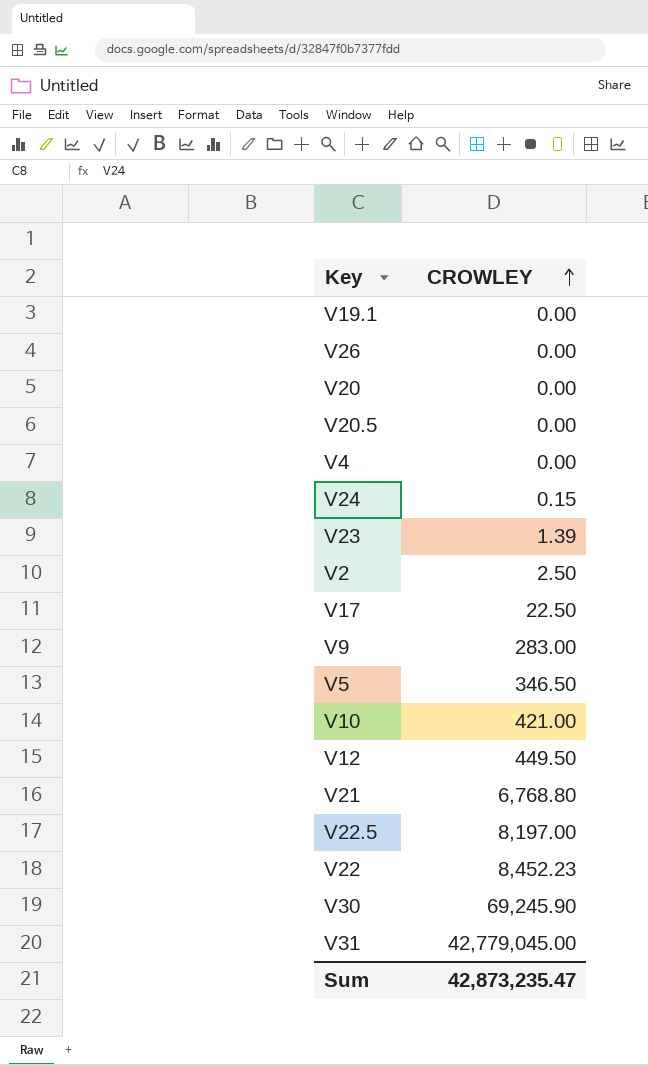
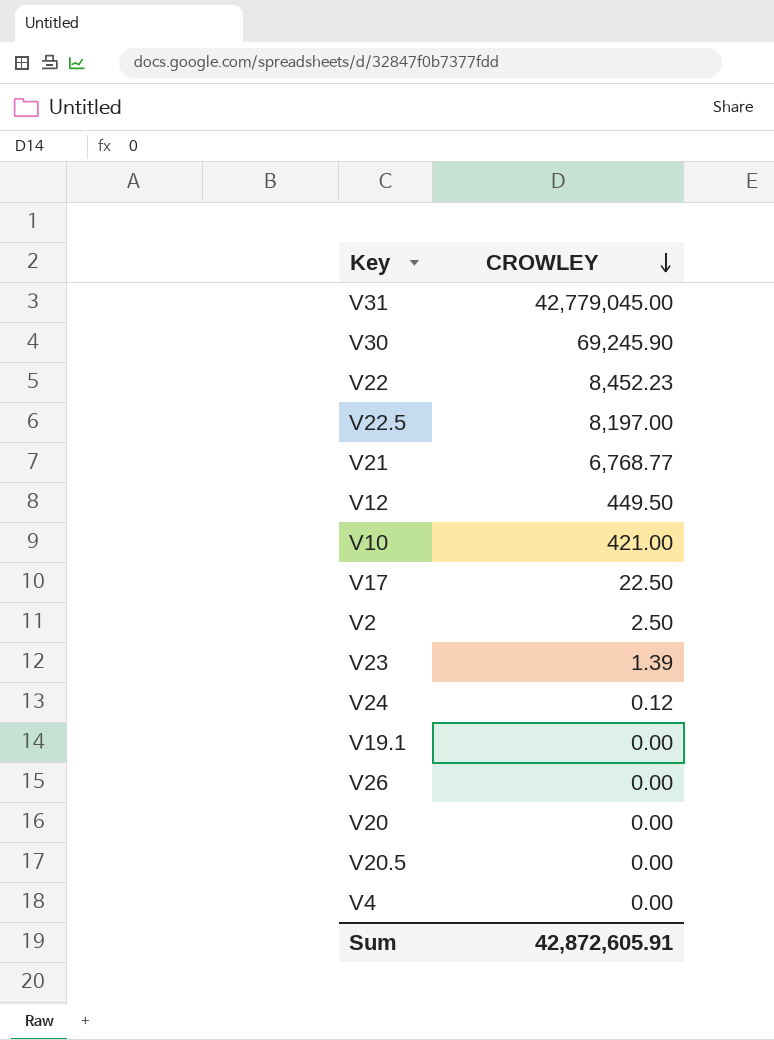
row order: CROWLEY ascending -> CROWLEY descending
row V9: 283.00 -> none
row V5: 346.50 -> none
V21 | CROWLEY: 6,768.80 -> 6,768.77
V24 | CROWLEY: 0.15 -> 0.12
Sum | CROWLEY: 42,873,235.47 -> 42,872,605.91

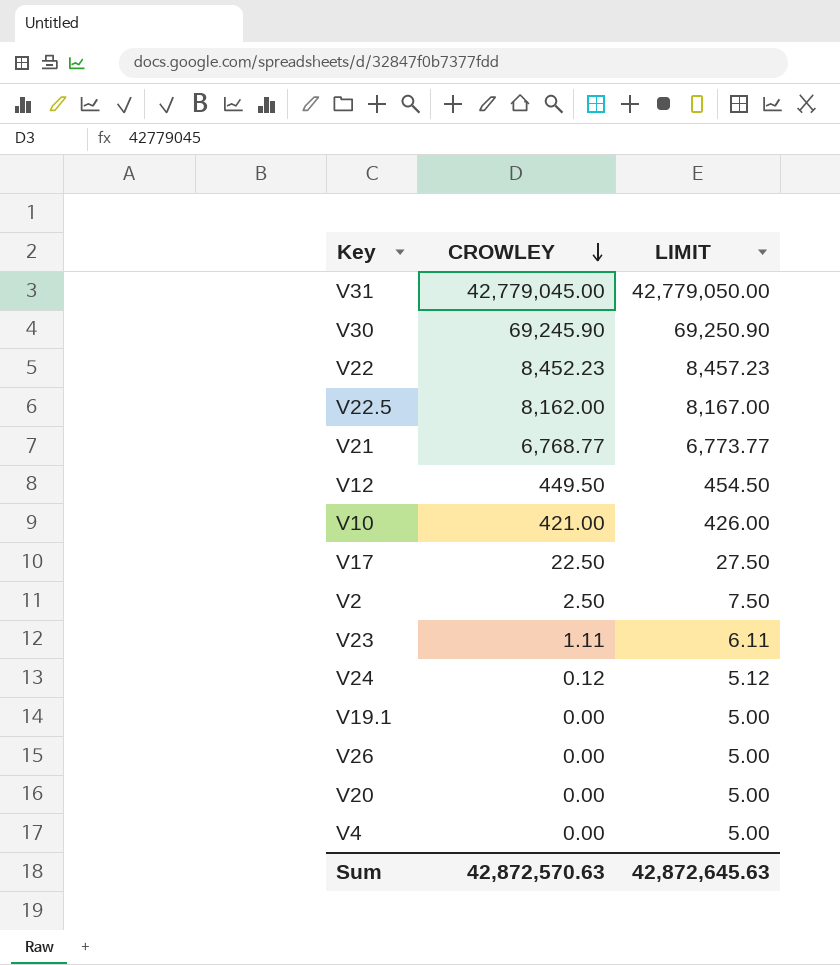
column LIMIT | formula: none -> [CROWLEY] + 5
row V20.5: 0.00 -> none
V22.5 | CROWLEY: 8,197.00 -> 8,162.00
V23 | CROWLEY: 1.39 -> 1.11
Sum | CROWLEY: 42,872,605.91 -> 42,872,570.63

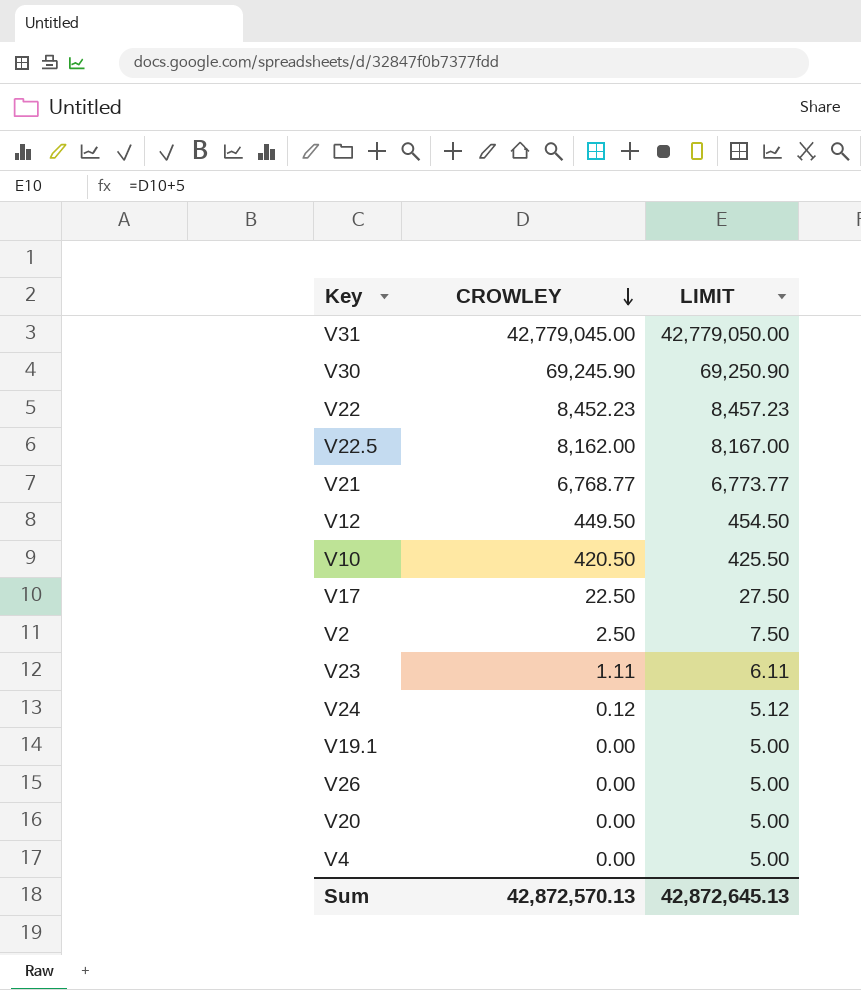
V10 | CROWLEY: 421.00 -> 420.50
V10 | LIMIT: 426.00 -> 425.50
Sum | CROWLEY: 42,872,570.63 -> 42,872,570.13
Sum | LIMIT: 42,872,645.63 -> 42,872,645.13

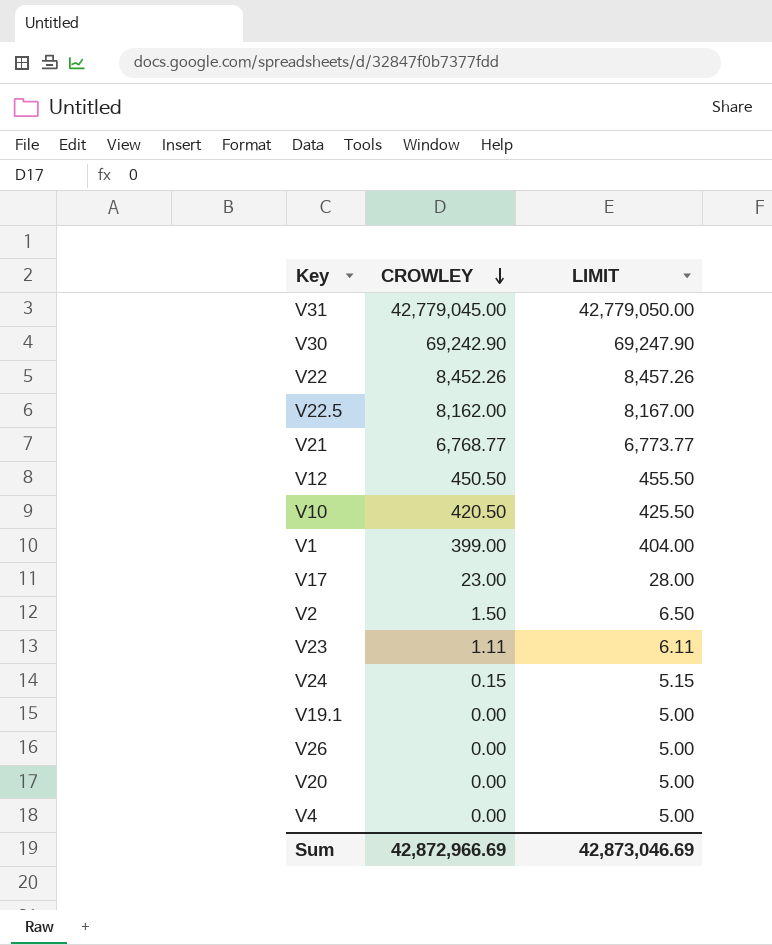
V30 | CROWLEY: 69,245.90 -> 69,242.90
V30 | LIMIT: 69,250.90 -> 69,247.90
V22 | CROWLEY: 8,452.23 -> 8,452.26
V22 | LIMIT: 8,457.23 -> 8,457.26
V12 | CROWLEY: 449.50 -> 450.50
V12 | LIMIT: 454.50 -> 455.50
row V1: none -> 399.00 | 404.00
V17 | CROWLEY: 22.50 -> 23.00
V17 | LIMIT: 27.50 -> 28.00
V2 | CROWLEY: 2.50 -> 1.50
V2 | LIMIT: 7.50 -> 6.50
V24 | CROWLEY: 0.12 -> 0.15
V24 | LIMIT: 5.12 -> 5.15
Sum | CROWLEY: 42,872,570.13 -> 42,872,966.69
Sum | LIMIT: 42,872,645.13 -> 42,873,046.69

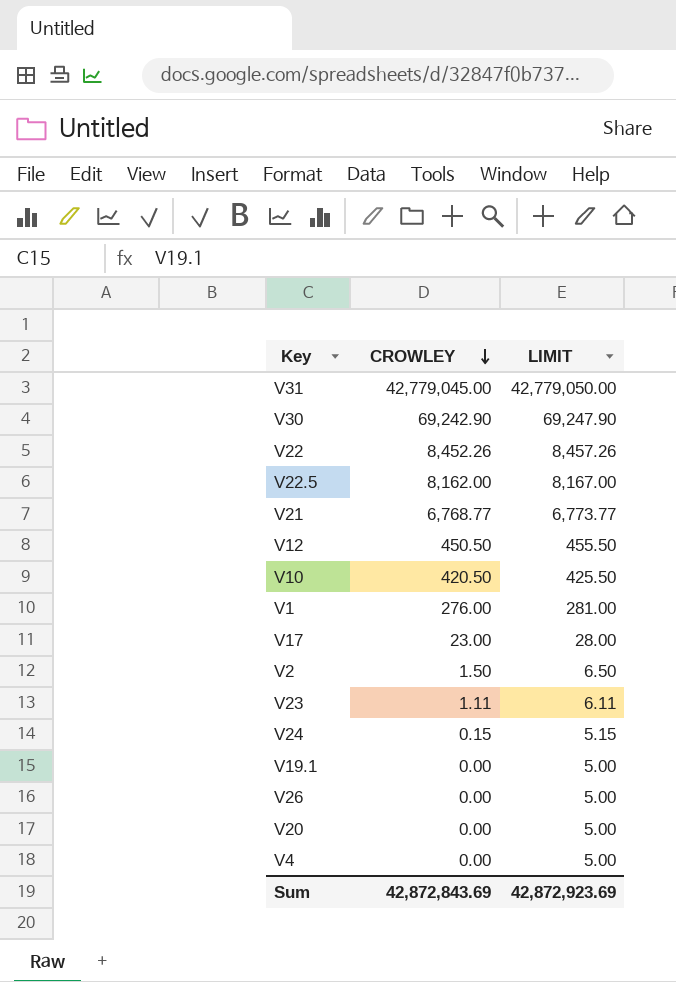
V1 | CROWLEY: 399.00 -> 276.00
V1 | LIMIT: 404.00 -> 281.00
Sum | CROWLEY: 42,872,966.69 -> 42,872,843.69
Sum | LIMIT: 42,873,046.69 -> 42,872,923.69

